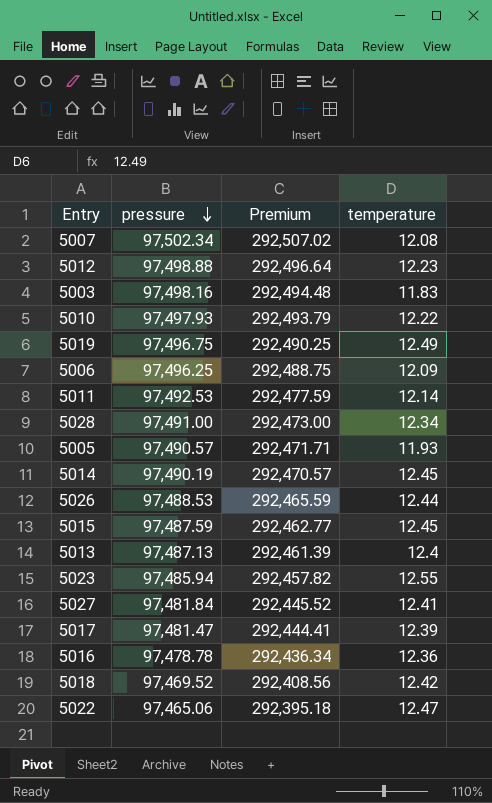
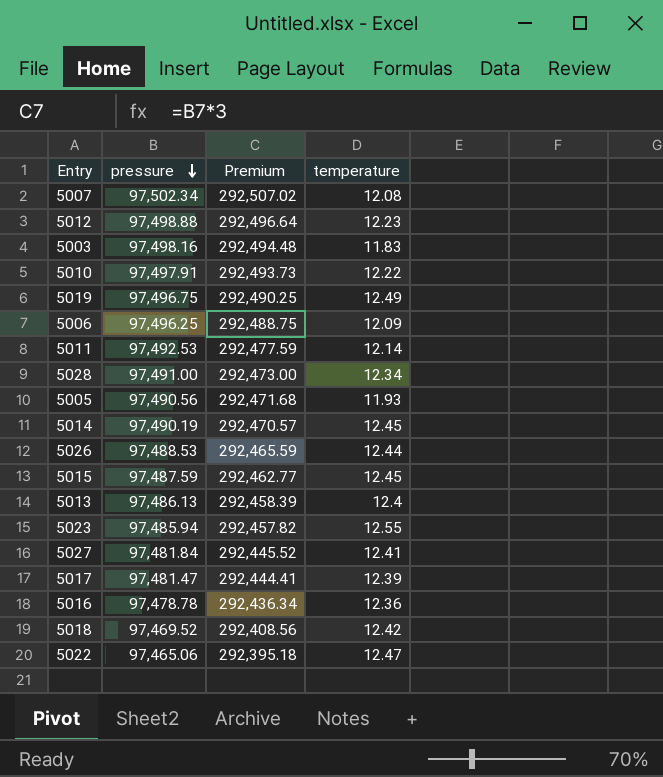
5010 | pressure: 97,497.93 -> 97,497.91
5010 | Premium: 292,493.79 -> 292,493.73
5005 | pressure: 97,490.57 -> 97,490.56
5005 | Premium: 292,471.71 -> 292,471.68
5013 | pressure: 97,487.13 -> 97,486.13
5013 | Premium: 292,461.39 -> 292,458.39

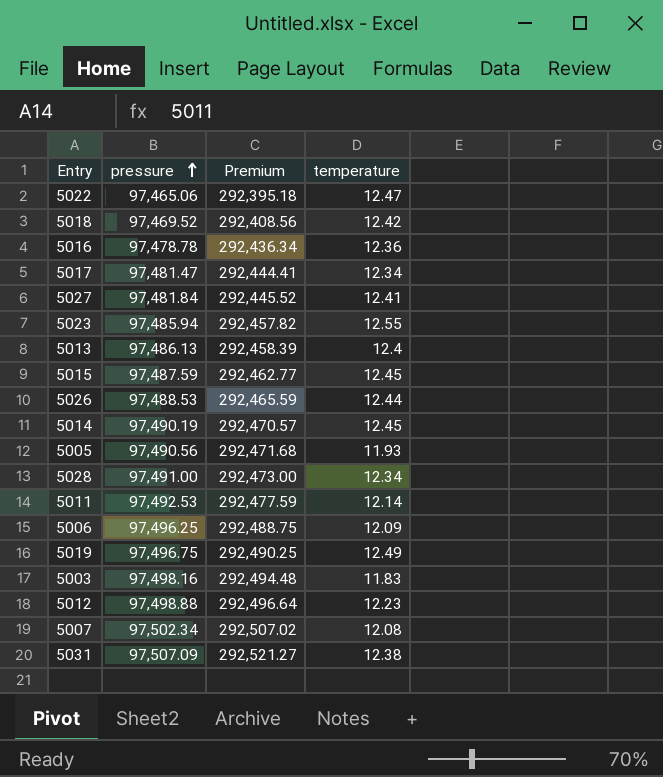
row order: pressure descending -> pressure ascending
row 5010: 97,497.91 | 292,493.73 | 12.22 -> none
5017 | temperature: 12.39 -> 12.34
row 5031: none -> 97,507.09 | 292,521.27 | 12.38

